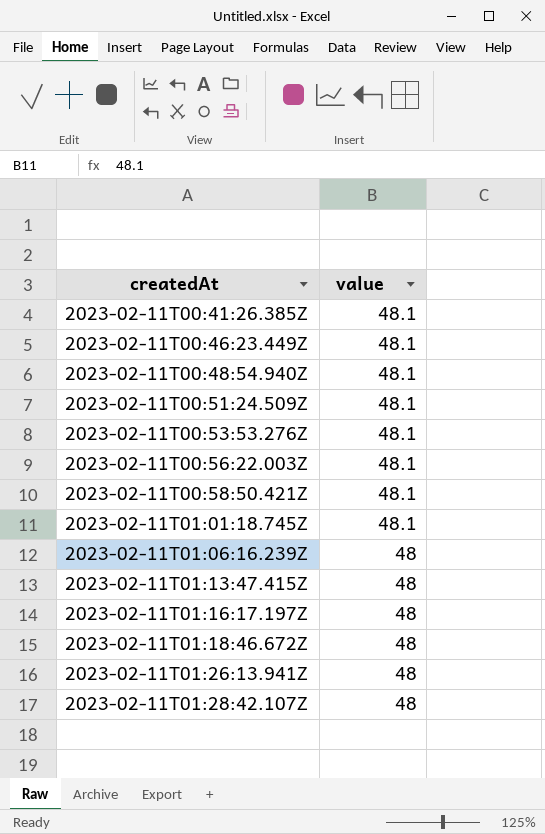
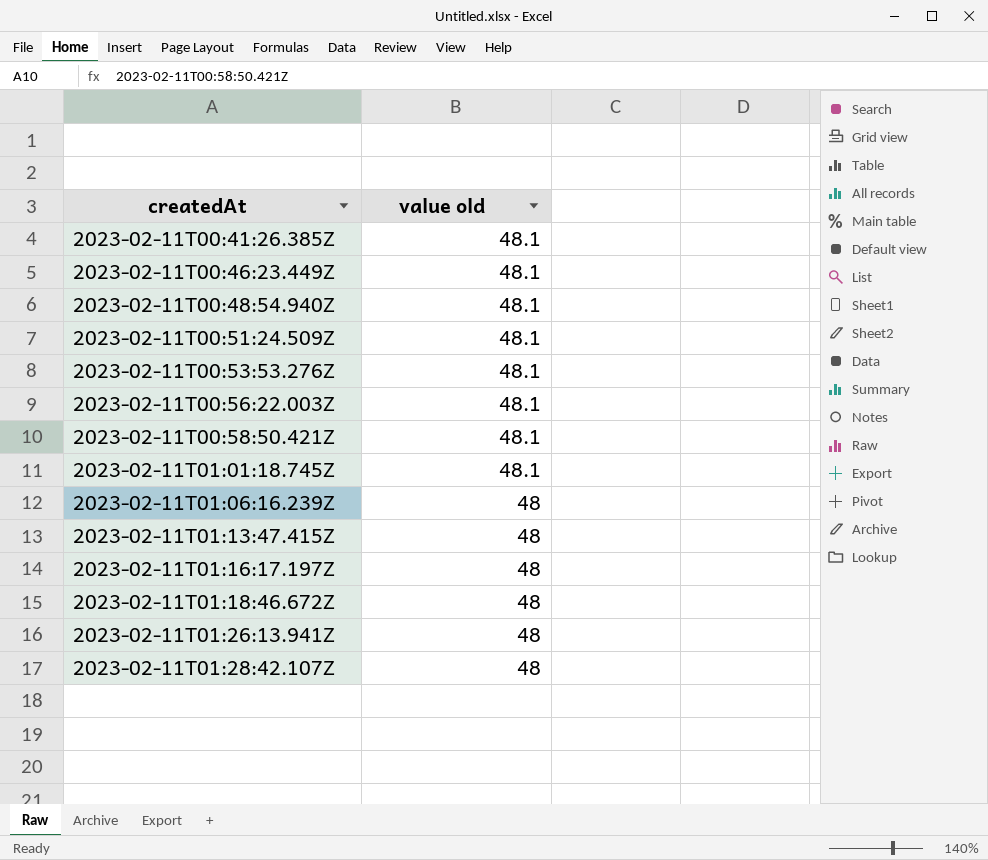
column name: value -> value old

